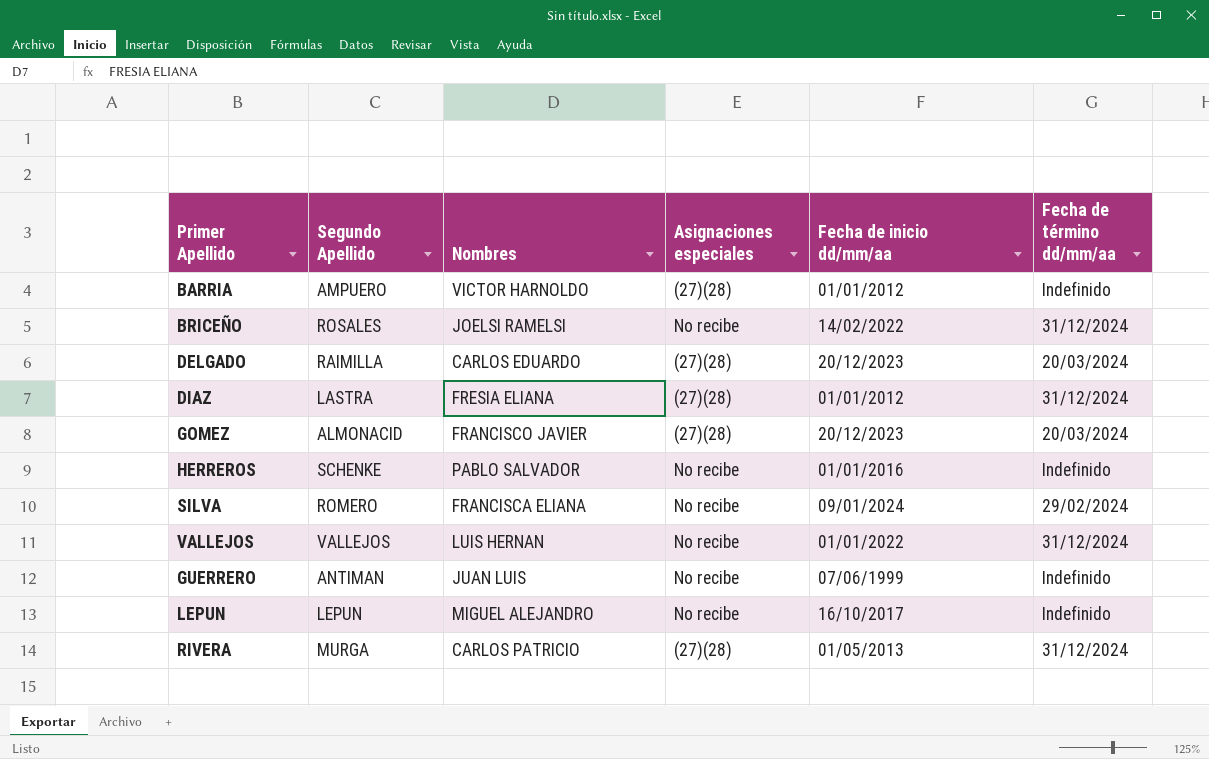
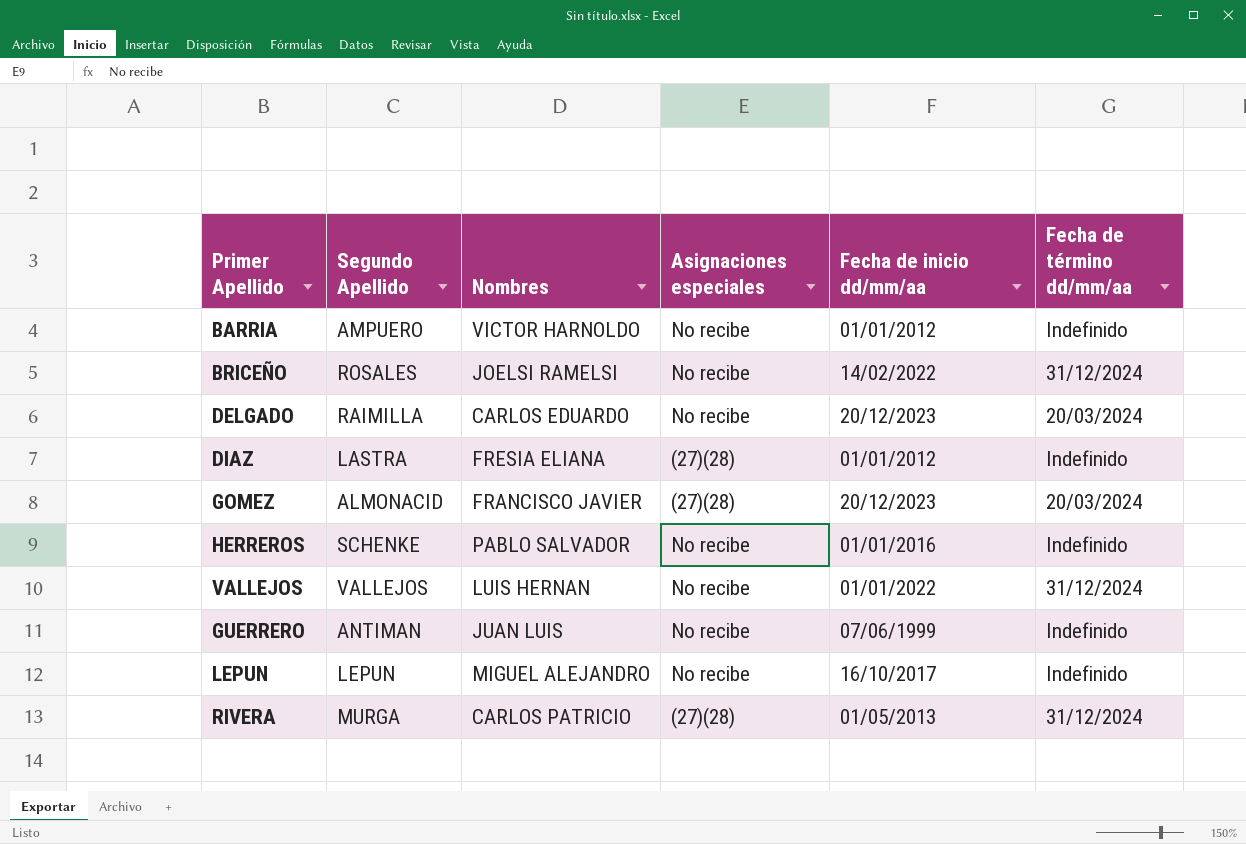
row SILVA: ROMERO | FRANCISCA ELIANA | No recibe | 09/01/2024 | 29/02/2024 -> none
BARRIA | Asignaciones especiales: (27)(28) -> No recibe
DELGADO | Asignaciones especiales: (27)(28) -> No recibe
DIAZ | Fecha de término dd/mm/aa: 31/12/2024 -> Indefinido

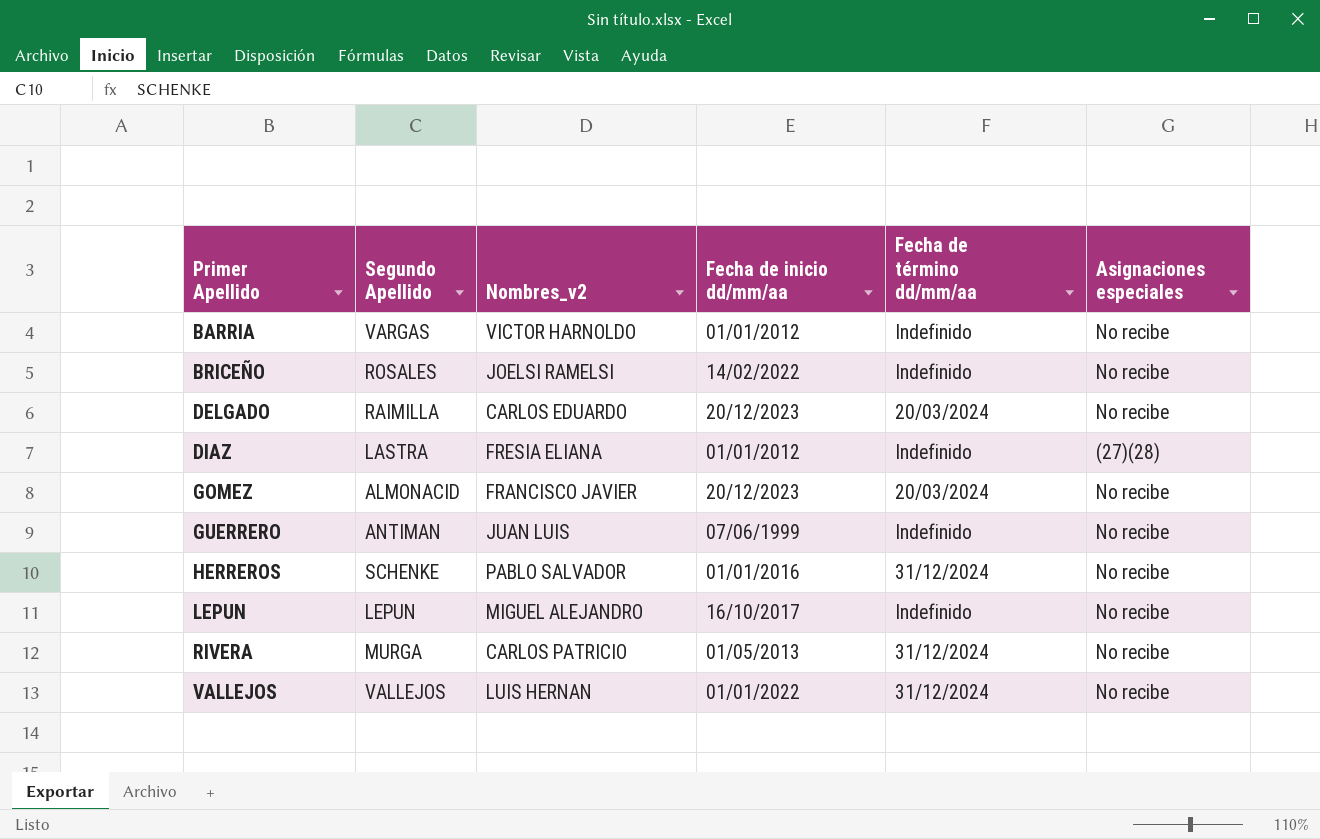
row order: none -> Primer Apellido ascending
column name: Nombres -> Nombres_v2
column Asignaciones especiales | position: 4 -> 6
BARRIA | Segundo Apellido: AMPUERO -> VARGAS
BRICEÑO | Fecha de término dd/mm/aa: 31/12/2024 -> Indefinido
GOMEZ | Asignaciones especiales: (27)(28) -> No recibe
HERREROS | Fecha de término dd/mm/aa: Indefinido -> 31/12/2024
RIVERA | Asignaciones especiales: (27)(28) -> No recibe

